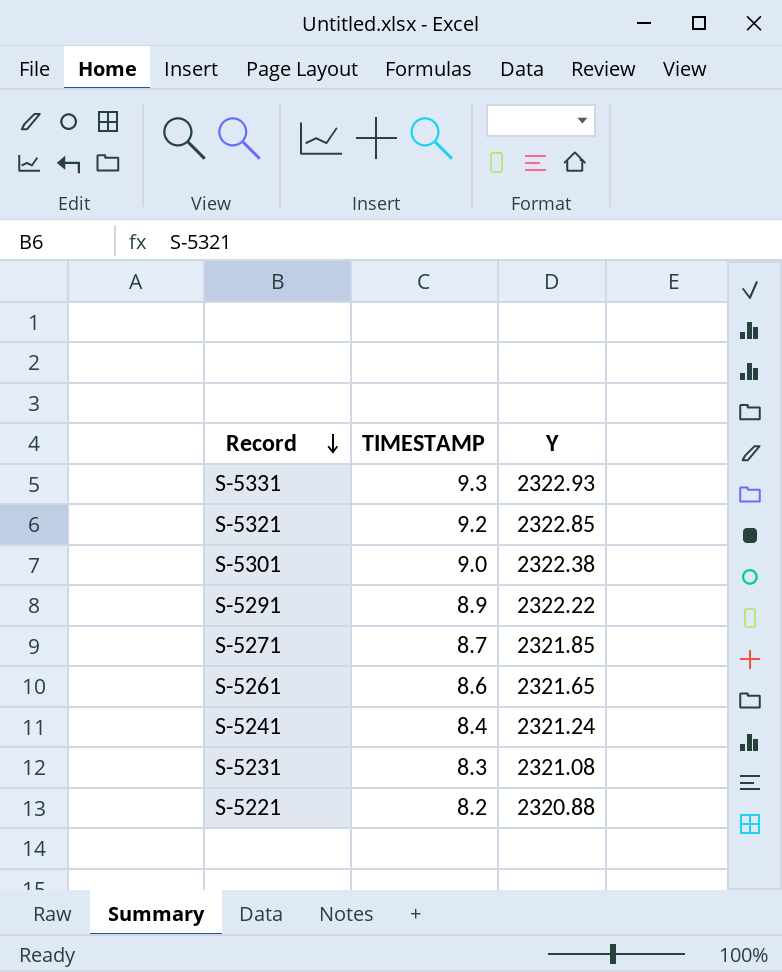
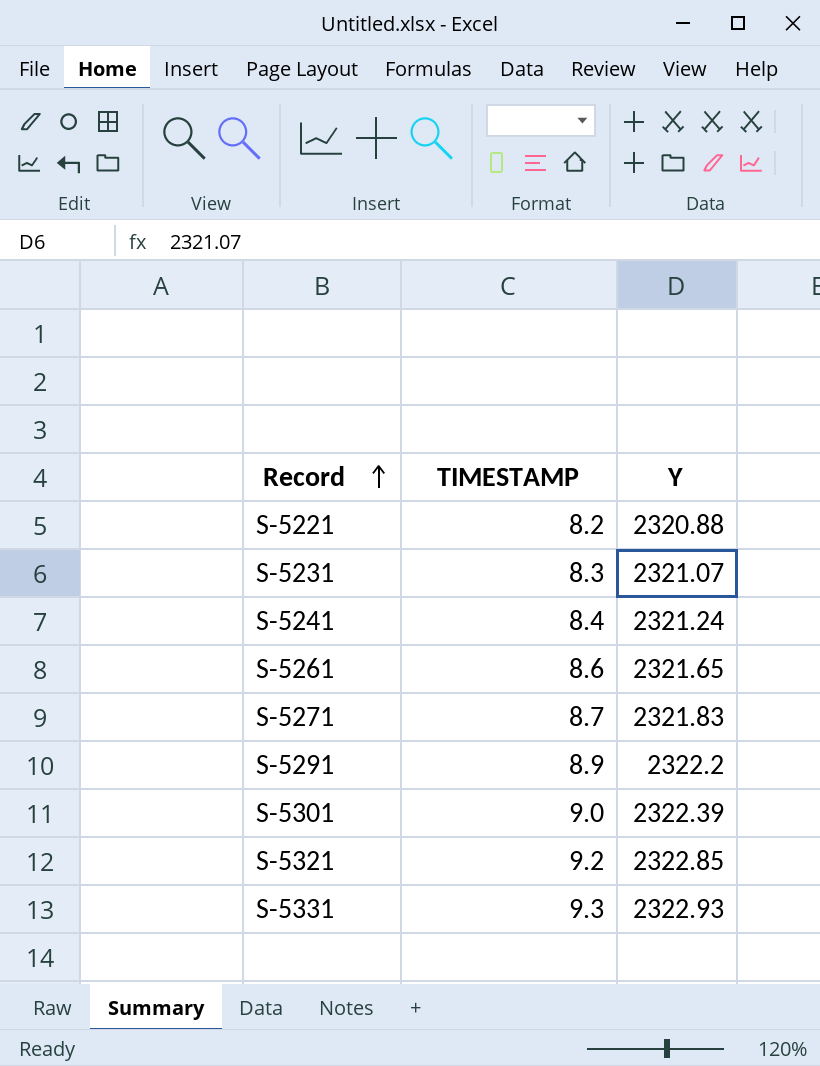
row order: Record descending -> Record ascending
S-5231 | Y: 2321.08 -> 2321.07
S-5271 | Y: 2321.85 -> 2321.83
S-5291 | Y: 2322.22 -> 2322.2
S-5301 | Y: 2322.38 -> 2322.39

